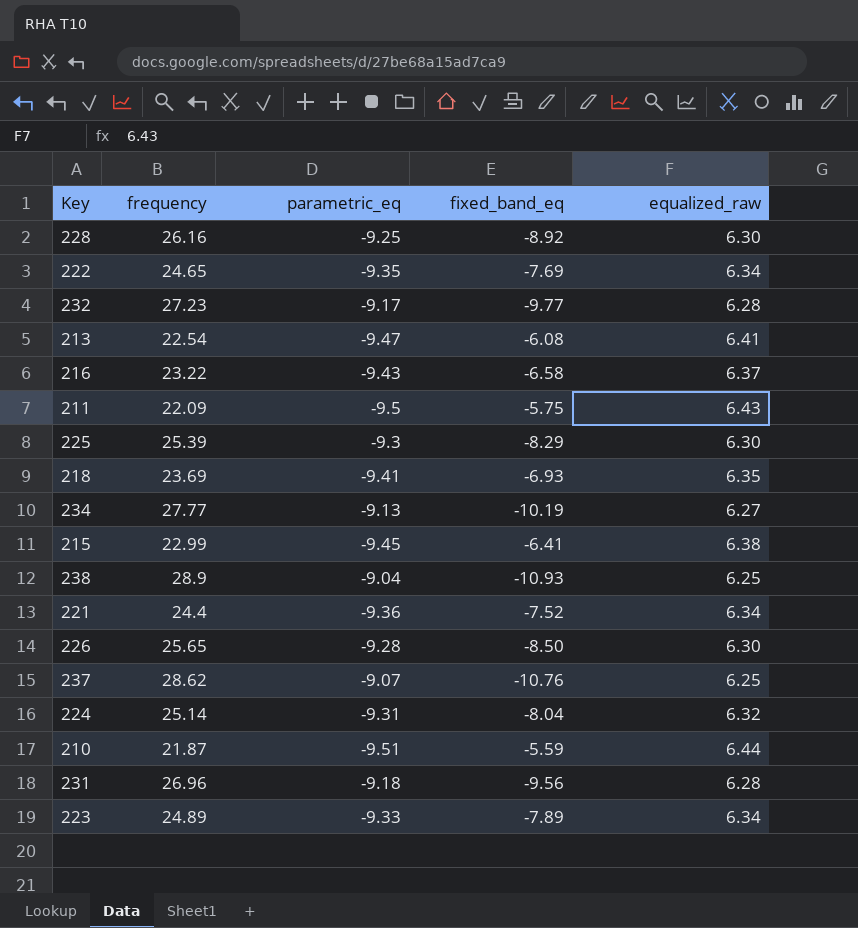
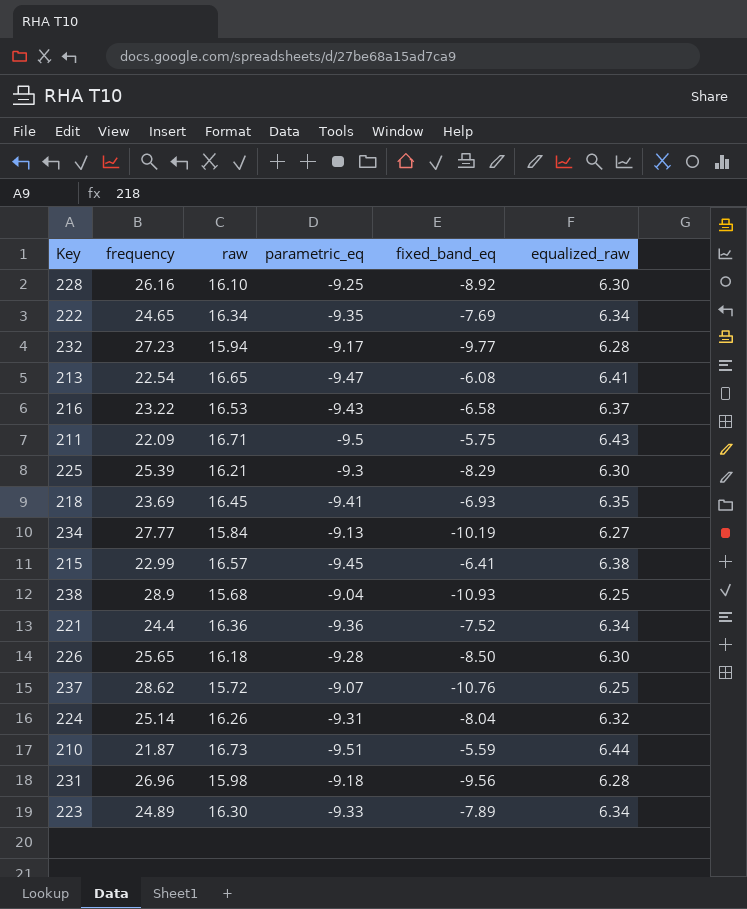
column raw | position: none -> 3

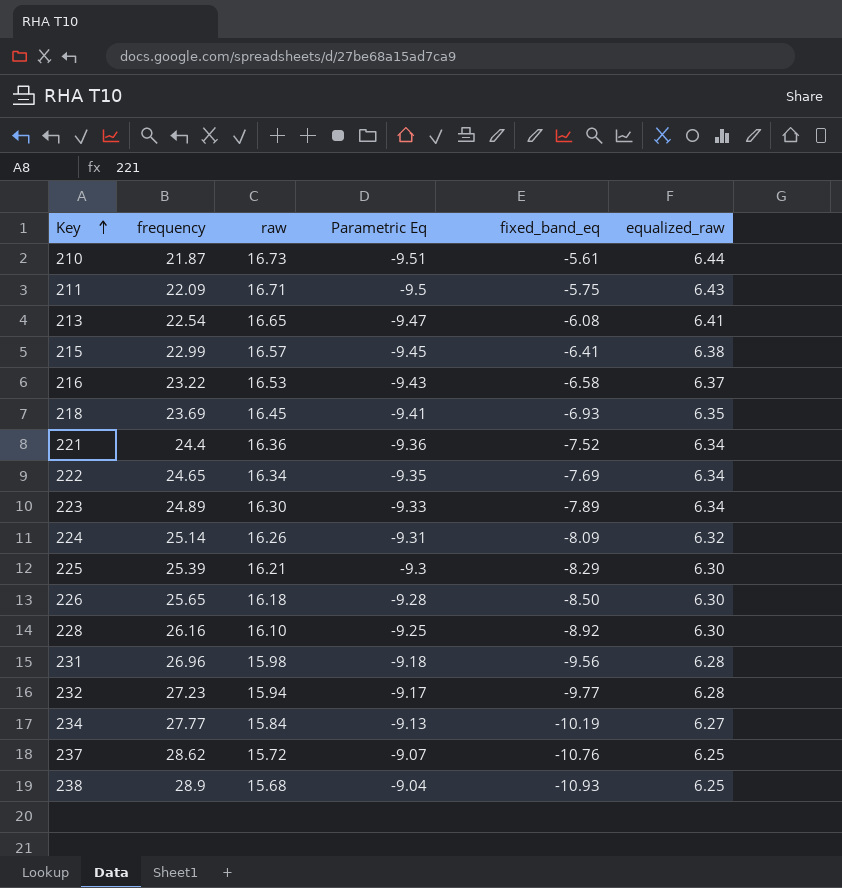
row order: none -> Key ascending
column name: parametric_eq -> Parametric Eq
210 | fixed_band_eq: -5.59 -> -5.61
224 | fixed_band_eq: -8.04 -> -8.09

